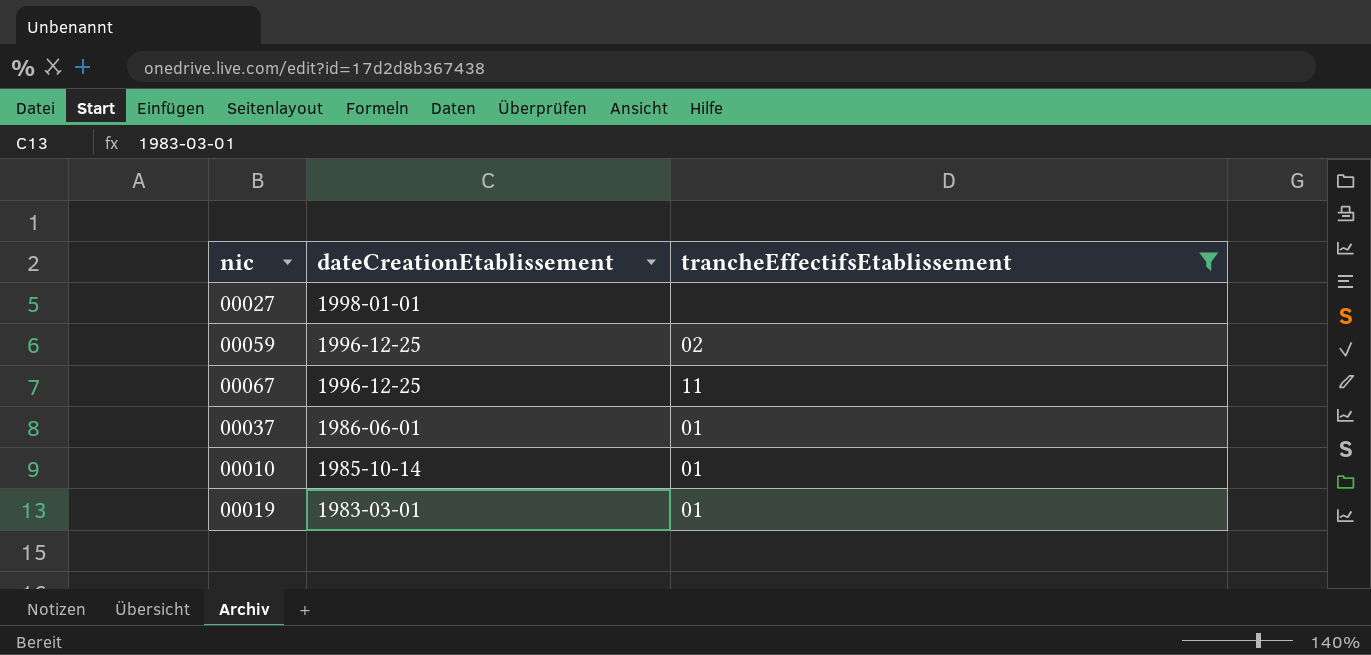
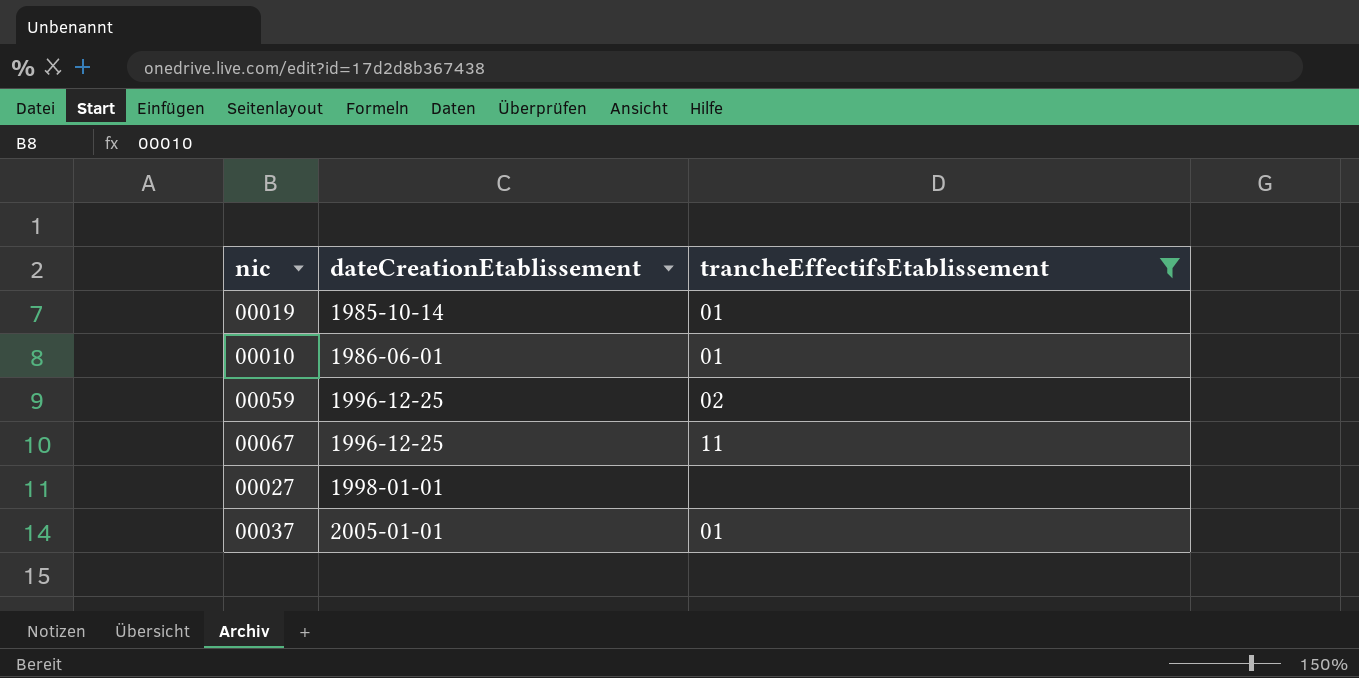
row order: dateCreationEtablissement descending -> dateCreationEtablissement ascending
00019 | dateCreationEtablissement: 1983-03-01 -> 1985-10-14
00010 | dateCreationEtablissement: 1985-10-14 -> 1986-06-01
00037 | dateCreationEtablissement: 1986-06-01 -> 2005-01-01

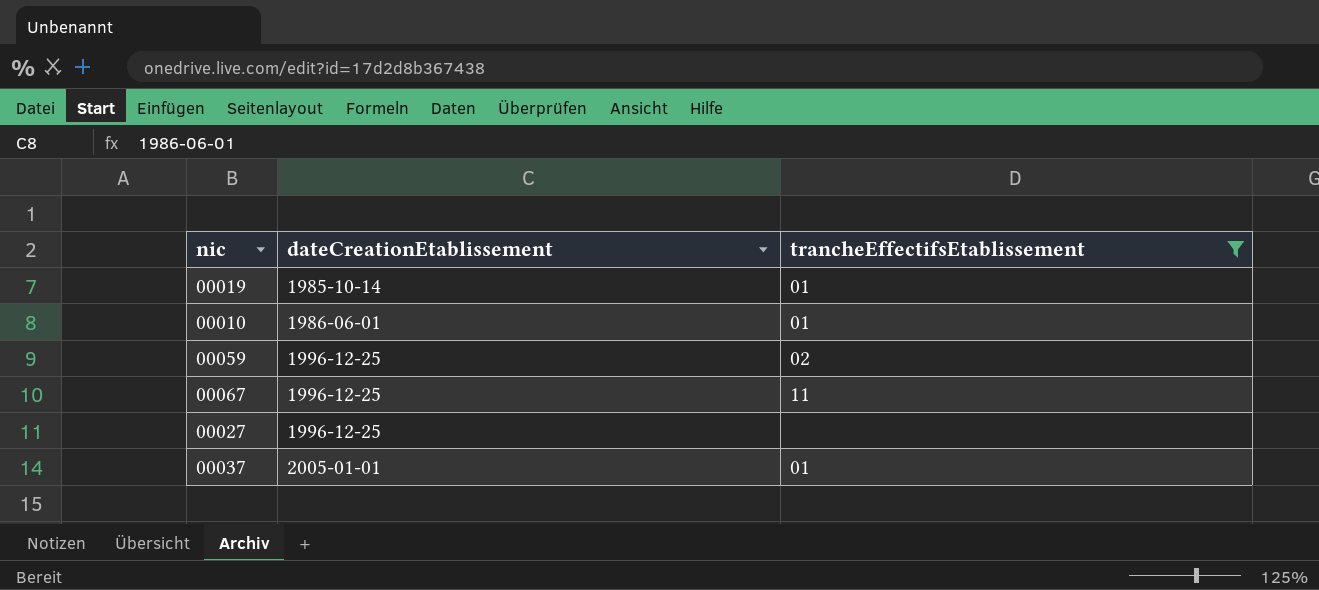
00027 | dateCreationEtablissement: 1998-01-01 -> 1996-12-25

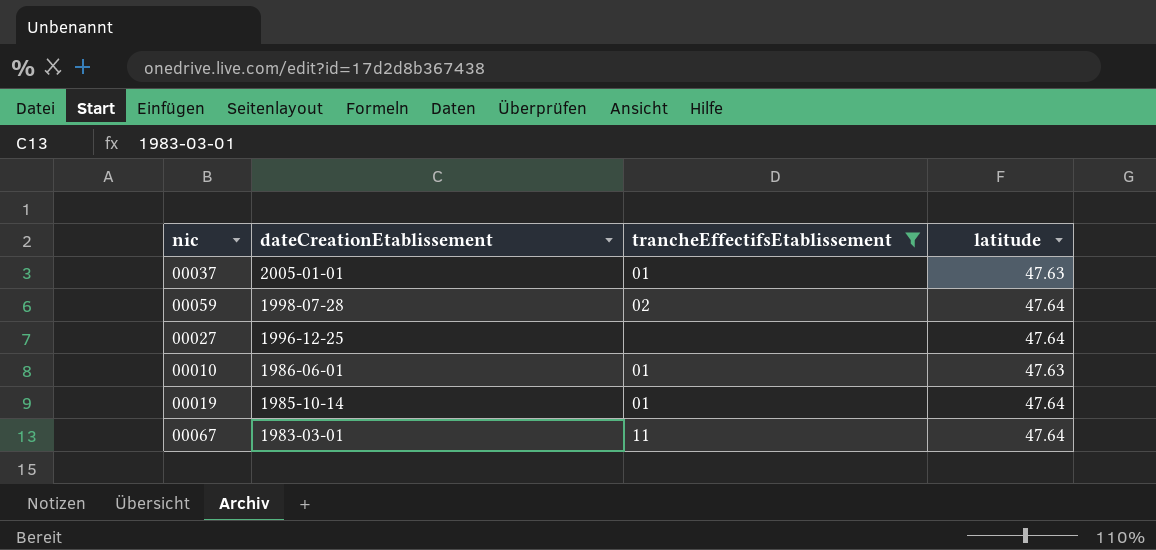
row order: dateCreationEtablissement ascending -> dateCreationEtablissement descending
column latitude | position: none -> 4
00059 | dateCreationEtablissement: 1996-12-25 -> 1998-07-28
00067 | dateCreationEtablissement: 1996-12-25 -> 1983-03-01

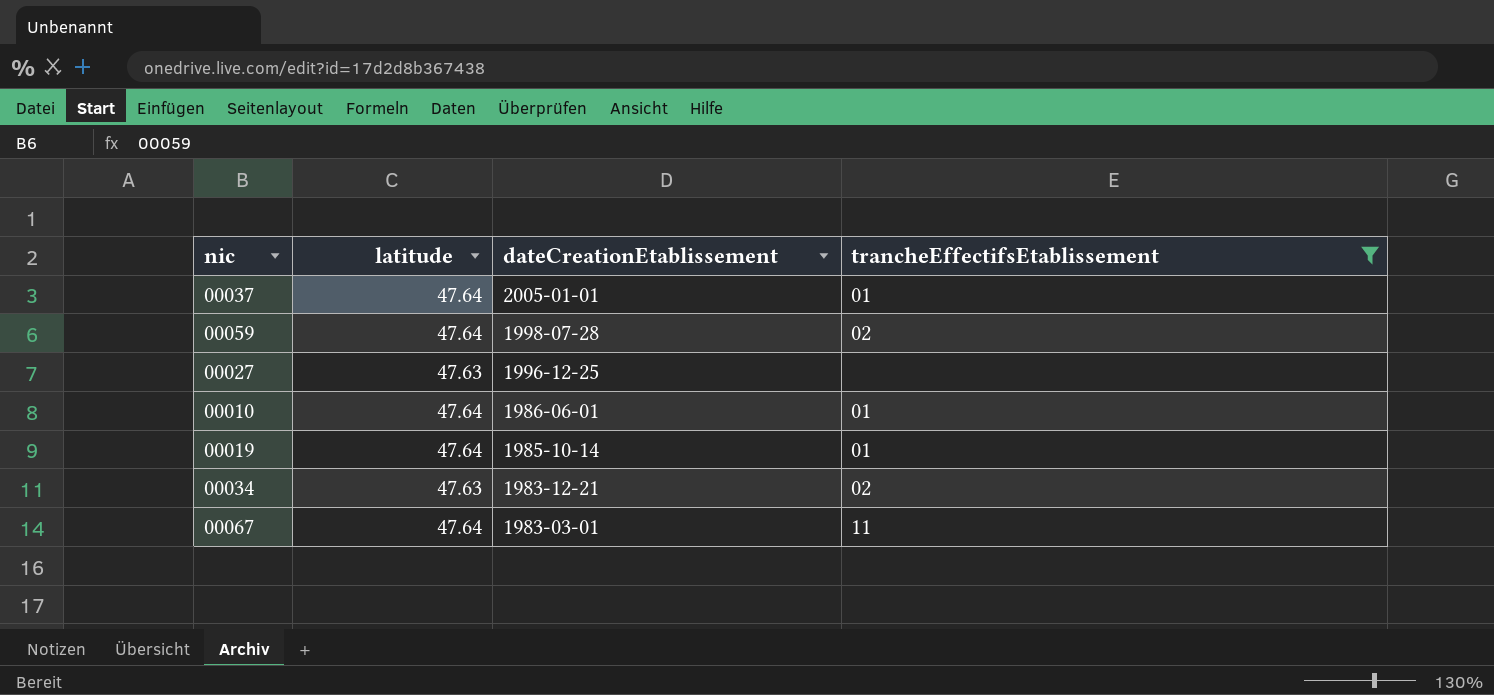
column latitude | position: 4 -> 2
00037 | latitude: 47.63 -> 47.64
00027 | latitude: 47.64 -> 47.63
00010 | latitude: 47.63 -> 47.64
row 00034: none -> 47.63 | 1983-12-21 | 02

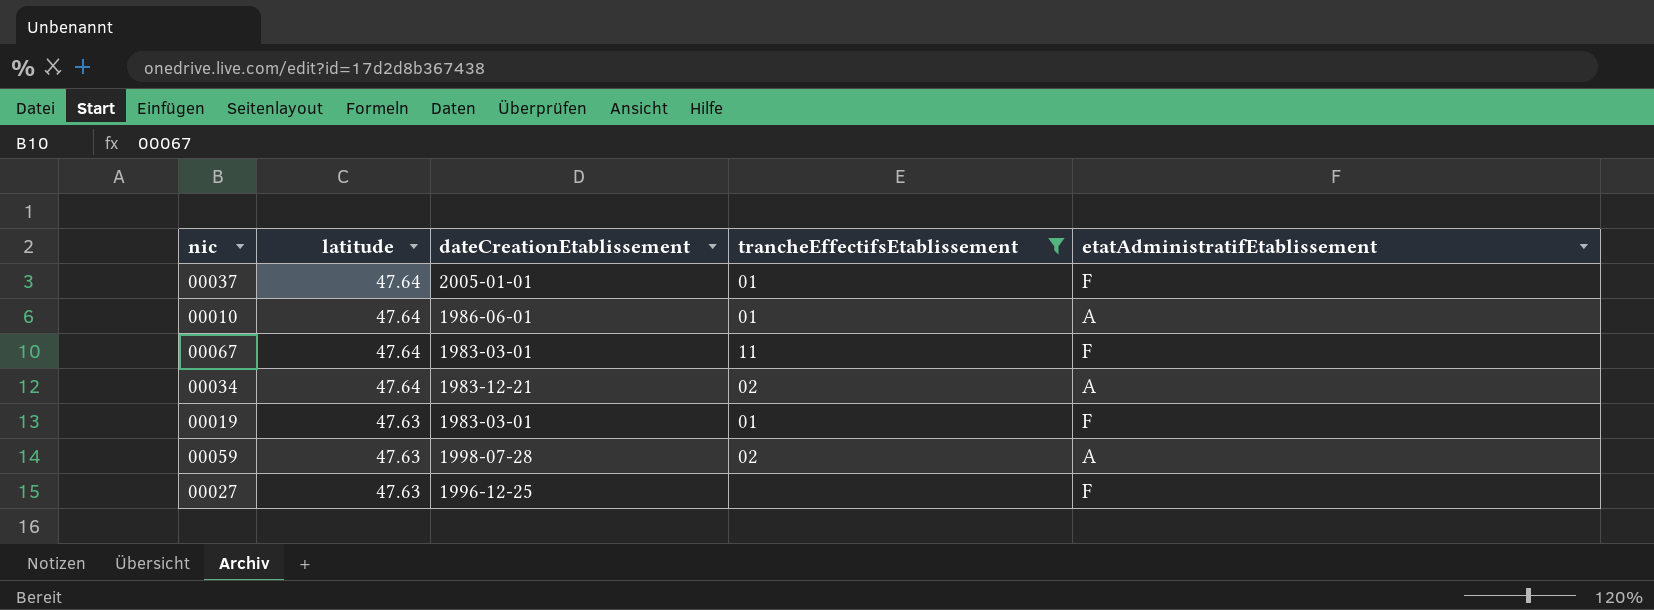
row order: dateCreationEtablissement descending -> latitude descending
column etatAdministratifEtablissement | position: none -> 5
00034 | latitude: 47.63 -> 47.64
00019 | latitude: 47.64 -> 47.63
00019 | dateCreationEtablissement: 1985-10-14 -> 1983-03-01
00059 | latitude: 47.64 -> 47.63

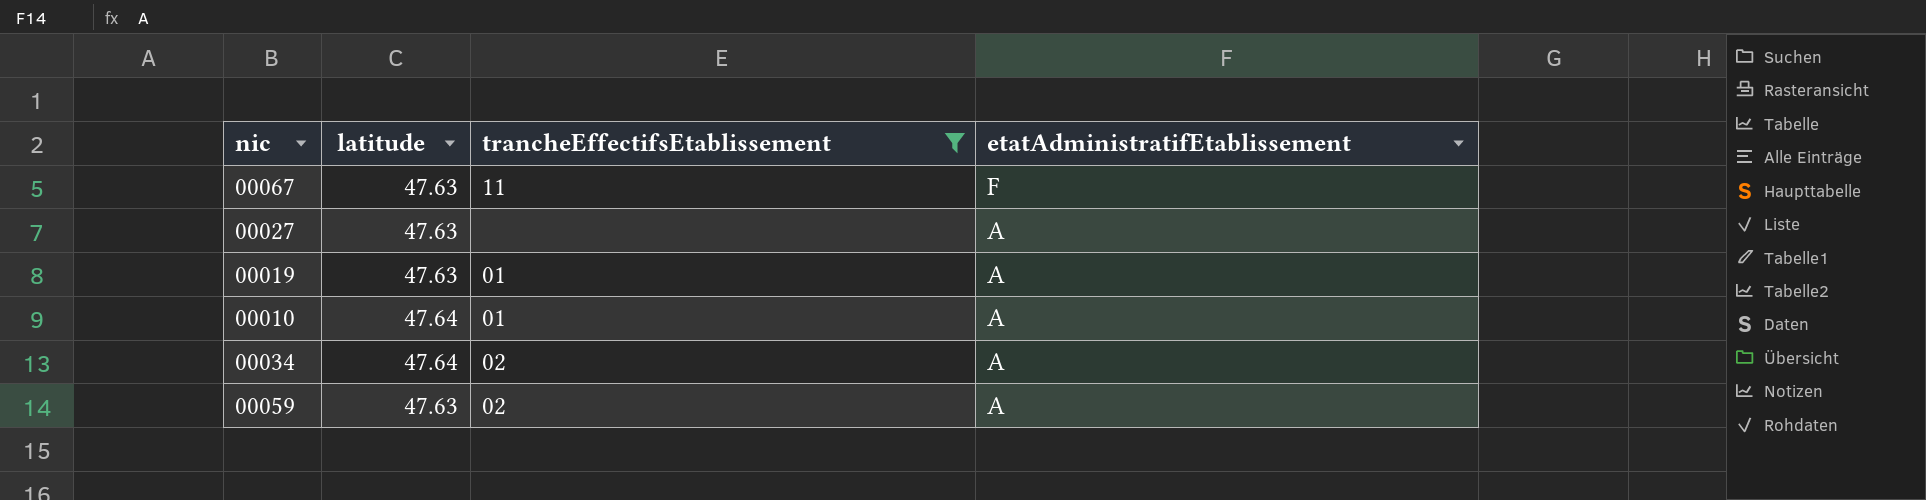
row order: latitude descending -> etatAdministratifEtablissement descending
column dateCreationEtablissement | position: 3 -> none
row 00037: 47.64 | 2005-01-01 | 01 | F -> none
00067 | latitude: 47.64 -> 47.63
00027 | etatAdministratifEtablissement: F -> A
00019 | etatAdministratifEtablissement: F -> A

